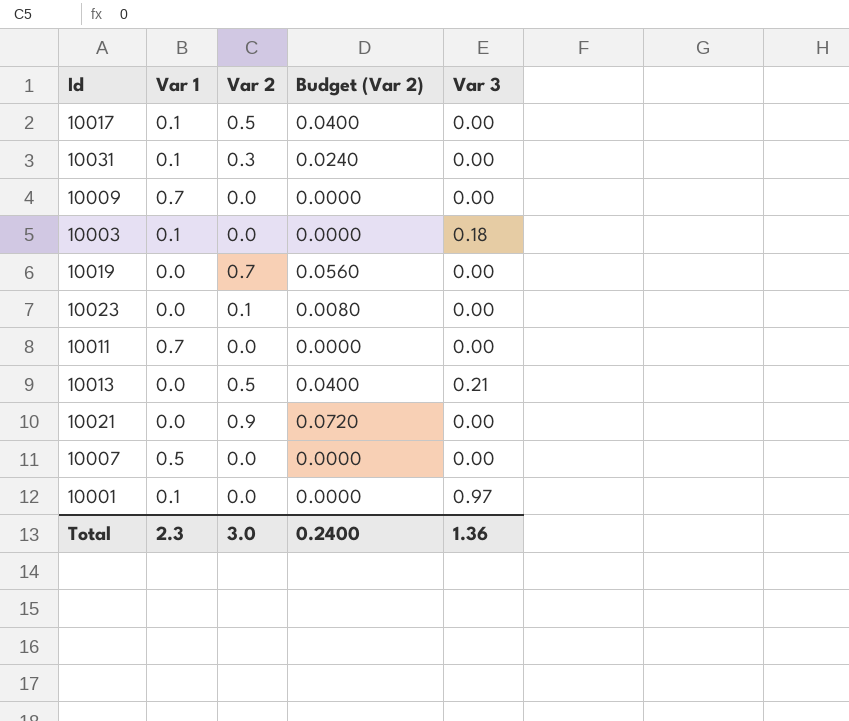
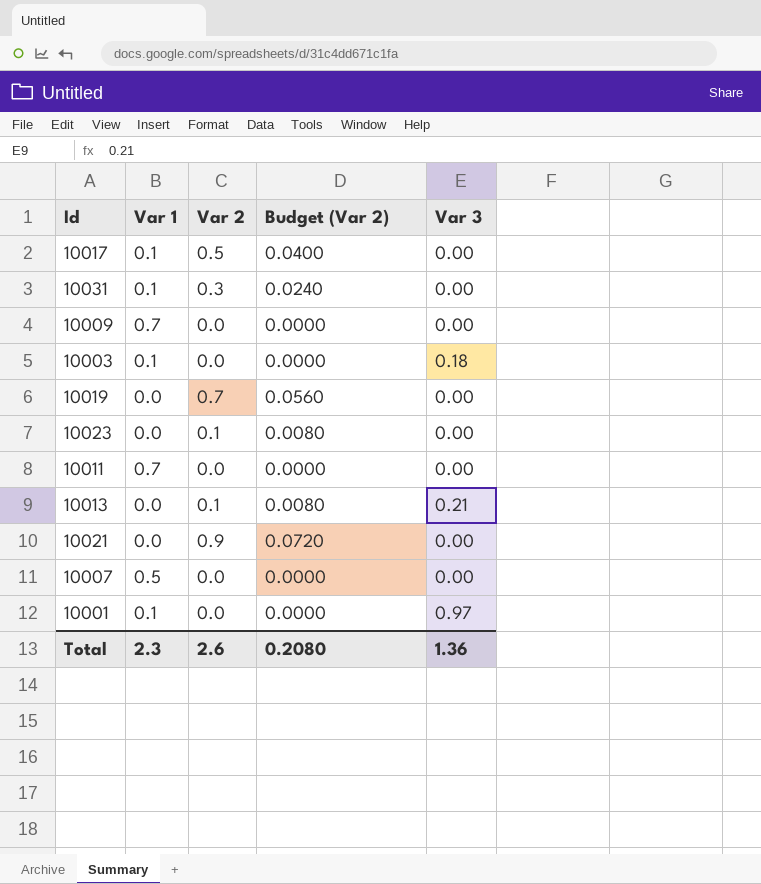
10013 | Var 2: 0.5 -> 0.1
10013 | Budget (Var 2): 0.0400 -> 0.0080
Total | Var 2: 3.0 -> 2.6
Total | Budget (Var 2): 0.2400 -> 0.2080

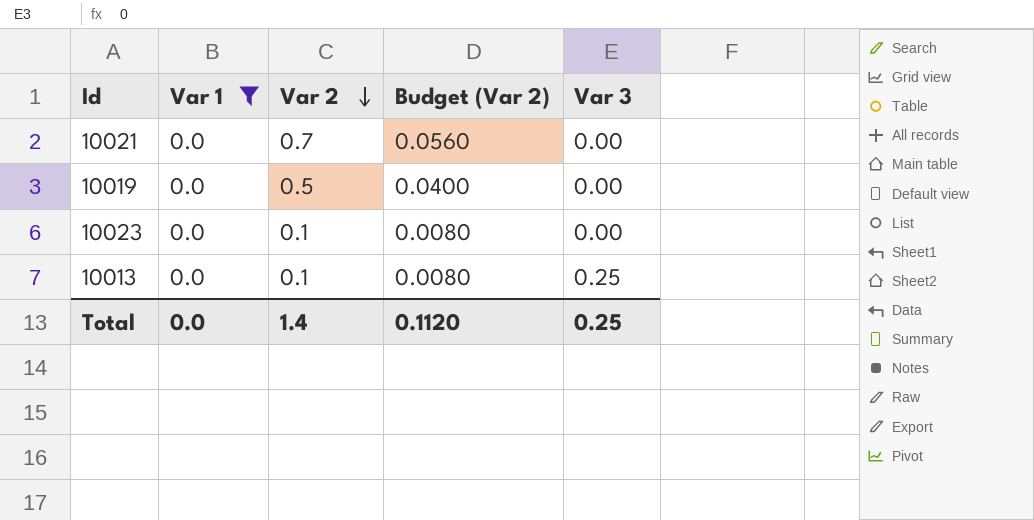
filter: none -> Var 1 = 0.0
row order: none -> Var 2 descending
10021 | Var 2: 0.9 -> 0.7
10021 | Budget (Var 2): 0.0720 -> 0.0560
10019 | Var 2: 0.7 -> 0.5
10019 | Budget (Var 2): 0.0560 -> 0.0400
10013 | Var 3: 0.21 -> 0.25
Total | Var 1: 2.3 -> 0.0
Total | Var 2: 2.6 -> 1.4
Total | Budget (Var 2): 0.2080 -> 0.1120
Total | Var 3: 1.36 -> 0.25

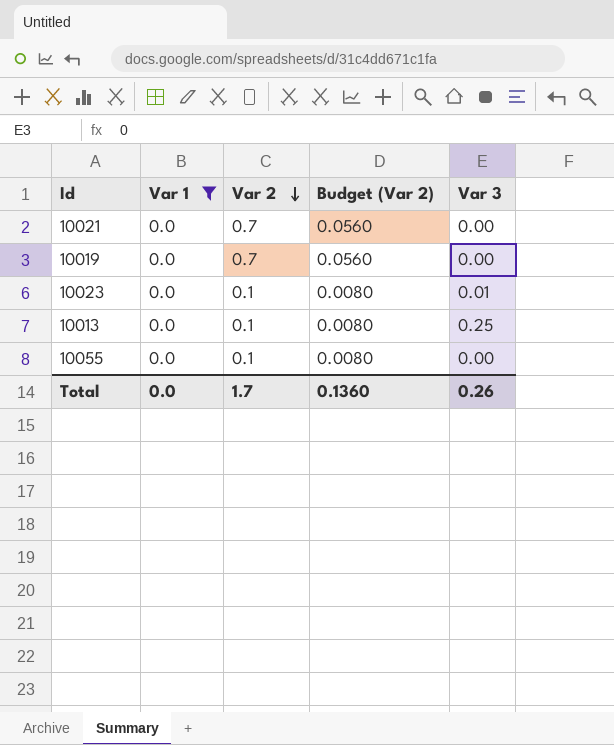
10019 | Var 2: 0.5 -> 0.7
10019 | Budget (Var 2): 0.0400 -> 0.0560
10023 | Var 3: 0.00 -> 0.01
row 10055: none -> 0.0 | 0.1 | 0.0080 | 0.00
Total | Var 2: 1.4 -> 1.7
Total | Budget (Var 2): 0.1120 -> 0.1360
Total | Var 3: 0.25 -> 0.26

